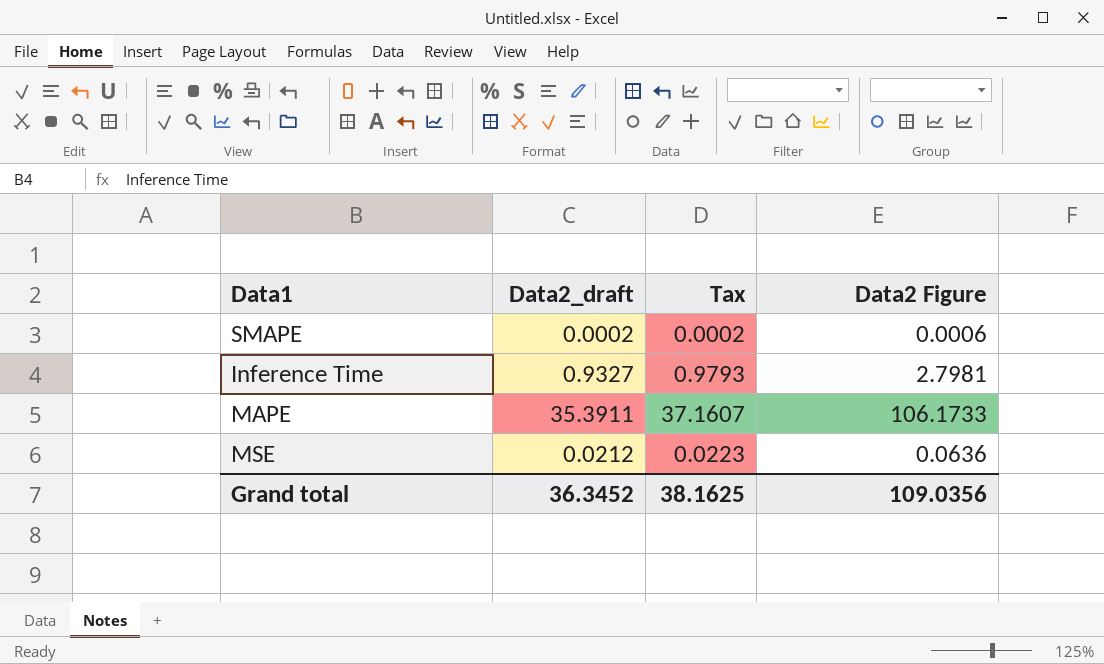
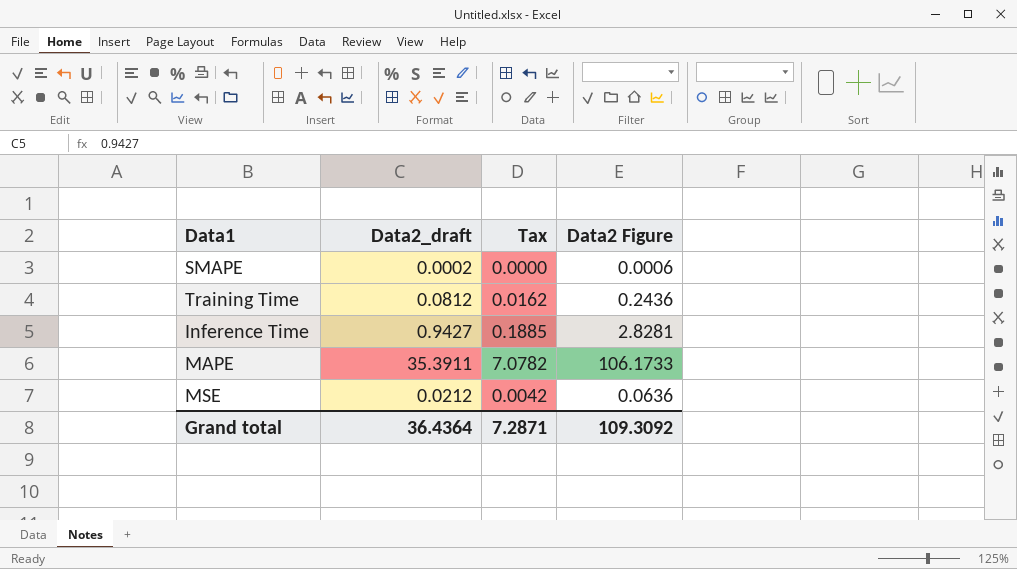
column Tax | formula: [Data2_draft] * 1.05 -> [Data2_draft] * 0.2
row Training Time: none -> 0.0812 | 0.0162 | 0.2436
Inference Time | Data2_draft: 0.9327 -> 0.9427
Inference Time | Data2 Figure: 2.7981 -> 2.8281
Grand total | Data2_draft: 36.3452 -> 36.4364
Grand total | Tax: 38.1625 -> 7.2871
Grand total | Data2 Figure: 109.0356 -> 109.3092

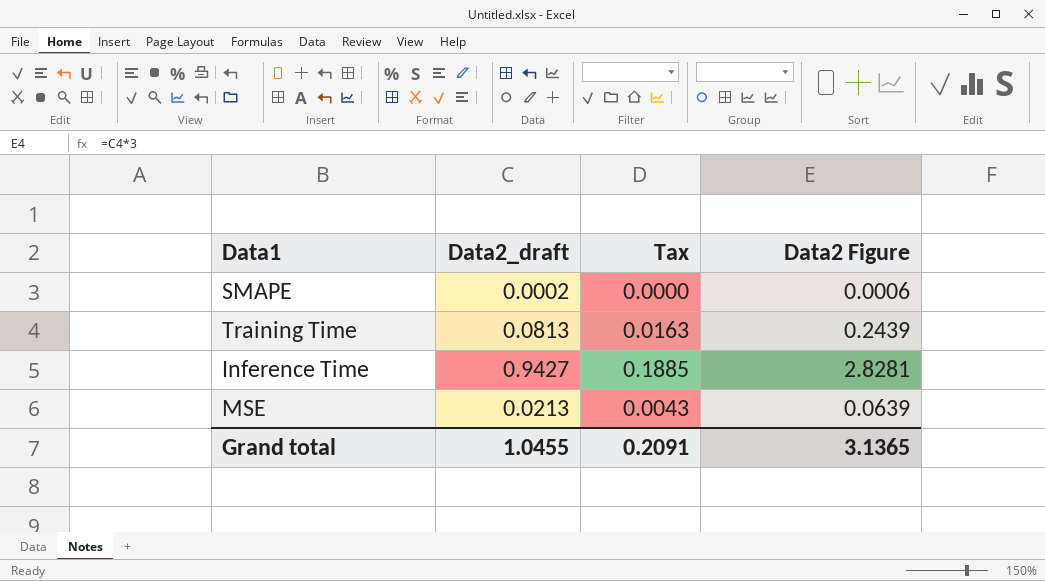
row MAPE: 35.3911 | 7.0782 | 106.1733 -> none
Training Time | Data2_draft: 0.0812 -> 0.0813
Training Time | Tax: 0.0162 -> 0.0163
Training Time | Data2 Figure: 0.2436 -> 0.2439
MSE | Data2_draft: 0.0212 -> 0.0213
MSE | Tax: 0.0042 -> 0.0043
MSE | Data2 Figure: 0.0636 -> 0.0639
Grand total | Data2_draft: 36.4364 -> 1.0455
Grand total | Tax: 7.2871 -> 0.2091
Grand total | Data2 Figure: 109.3092 -> 3.1365

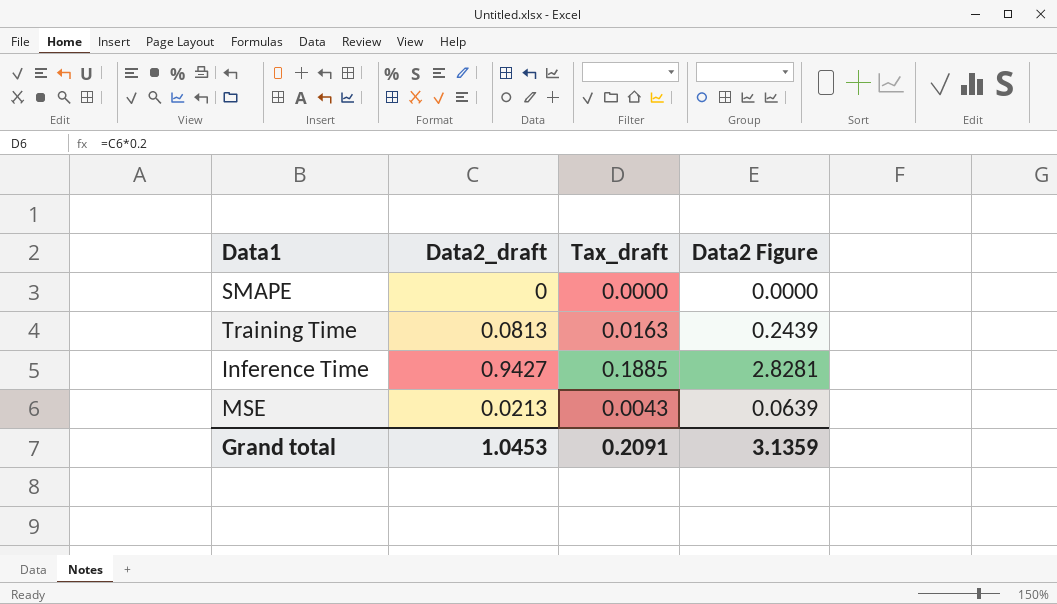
column name: Tax -> Tax_draft
SMAPE | Data2_draft: 0.0002 -> 0
SMAPE | Data2 Figure: 0.0006 -> 0.0000
Grand total | Data2_draft: 1.0455 -> 1.0453
Grand total | Data2 Figure: 3.1365 -> 3.1359

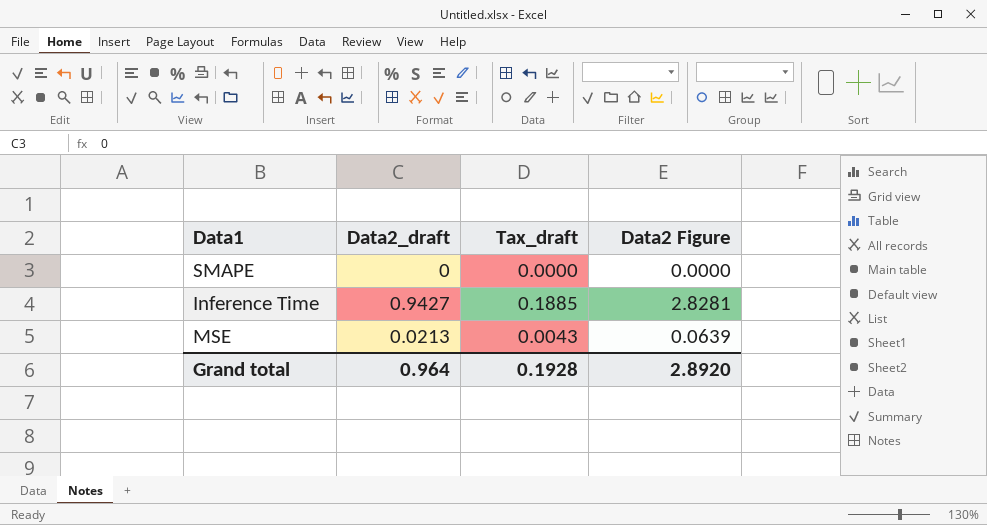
row Training Time: 0.0813 | 0.0163 | 0.2439 -> none
Grand total | Data2_draft: 1.0453 -> 0.964
Grand total | Tax_draft: 0.2091 -> 0.1928
Grand total | Data2 Figure: 3.1359 -> 2.8920

